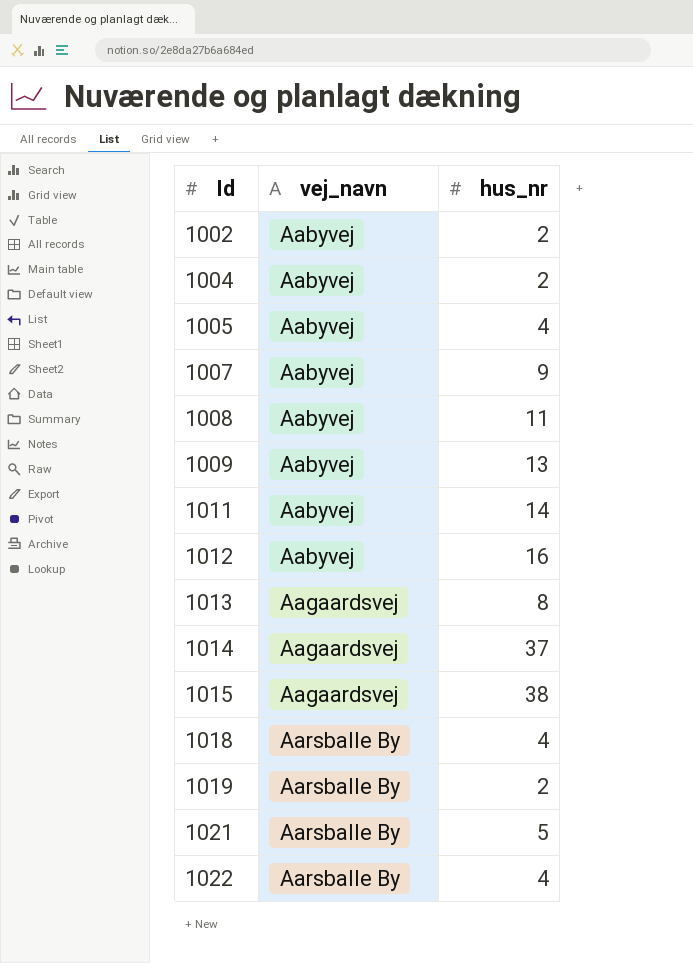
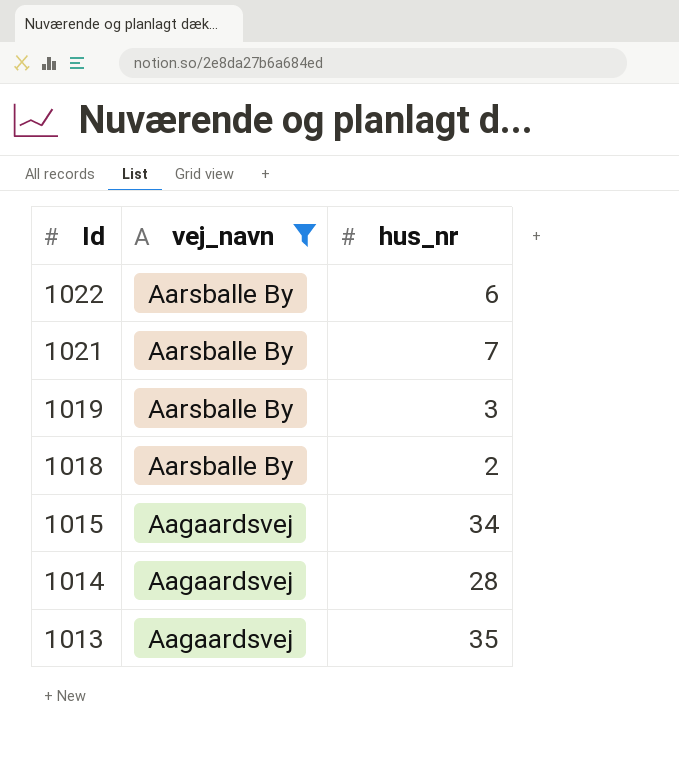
filter: none -> vej_navn != Aabyvej
row order: Id ascending -> Id descending
1022 | hus_nr: 4 -> 6
1021 | hus_nr: 5 -> 7
1019 | hus_nr: 2 -> 3
1018 | hus_nr: 4 -> 2
1015 | hus_nr: 38 -> 34
1014 | hus_nr: 37 -> 28
1013 | hus_nr: 8 -> 35

